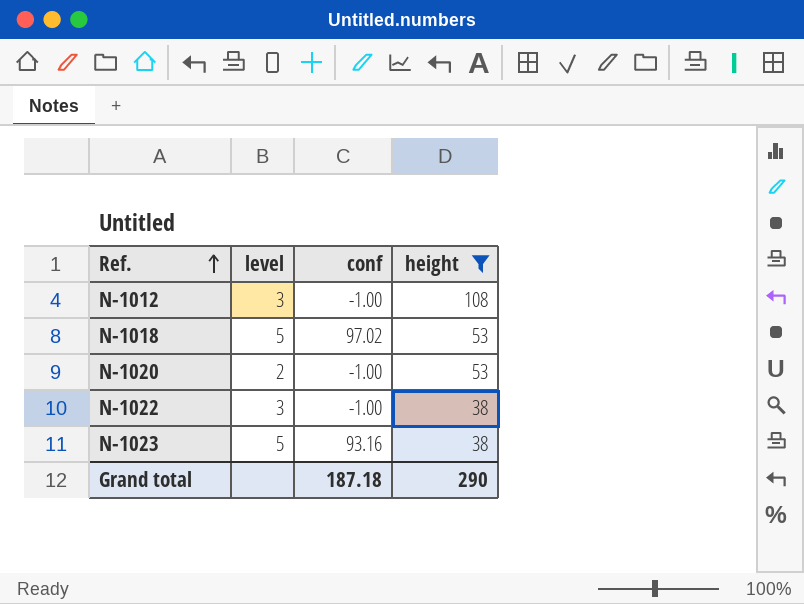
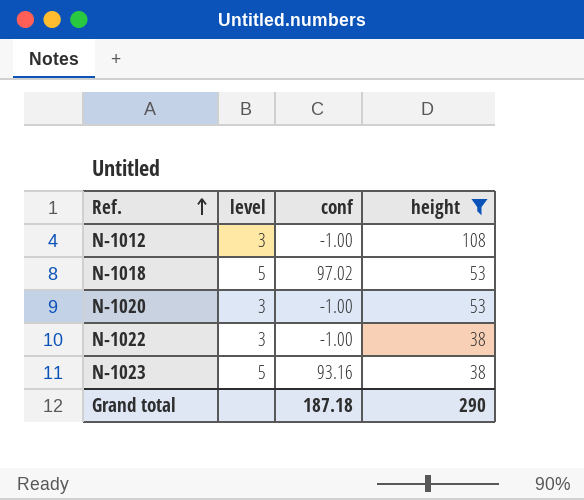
N-1020 | level: 2 -> 3

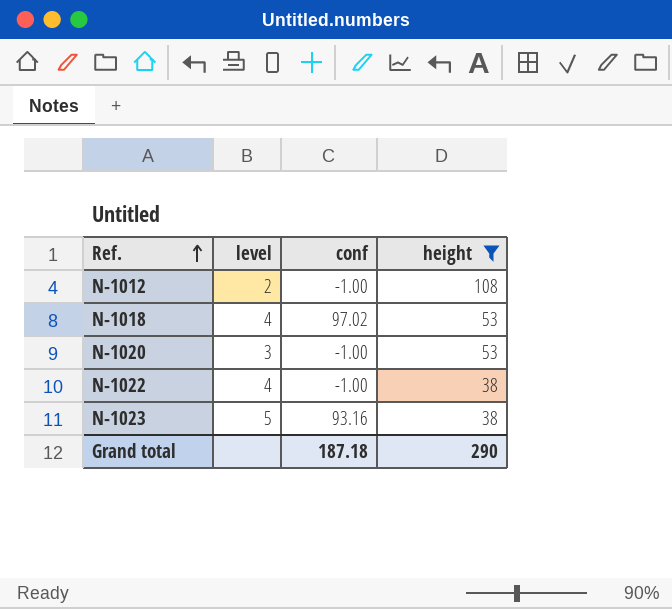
N-1012 | level: 3 -> 2
N-1018 | level: 5 -> 4
N-1022 | level: 3 -> 4

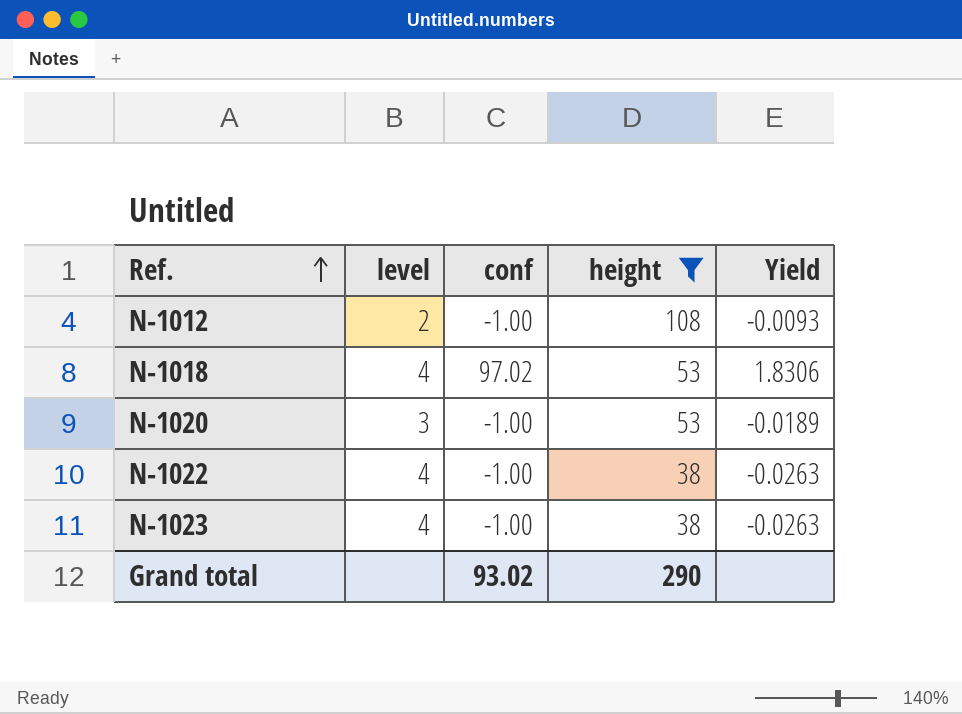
column Yield | formula: none -> [conf] / [height]
N-1023 | level: 5 -> 4
N-1023 | conf: 93.16 -> -1.00
Grand total | conf: 187.18 -> 93.02

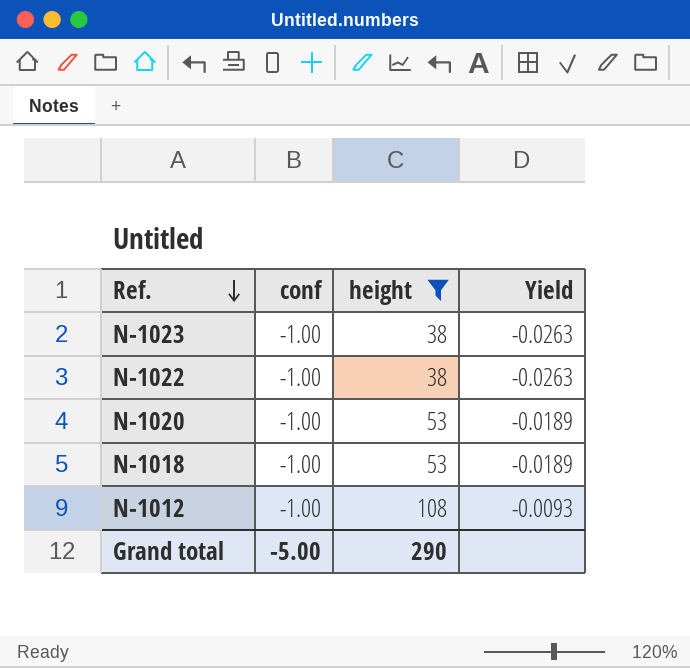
row order: Ref. ascending -> Ref. descending
column level | position: 2 -> none
N-1018 | conf: 97.02 -> -1.00
N-1018 | Yield: 1.8306 -> -0.0189
Grand total | conf: 93.02 -> -5.00

